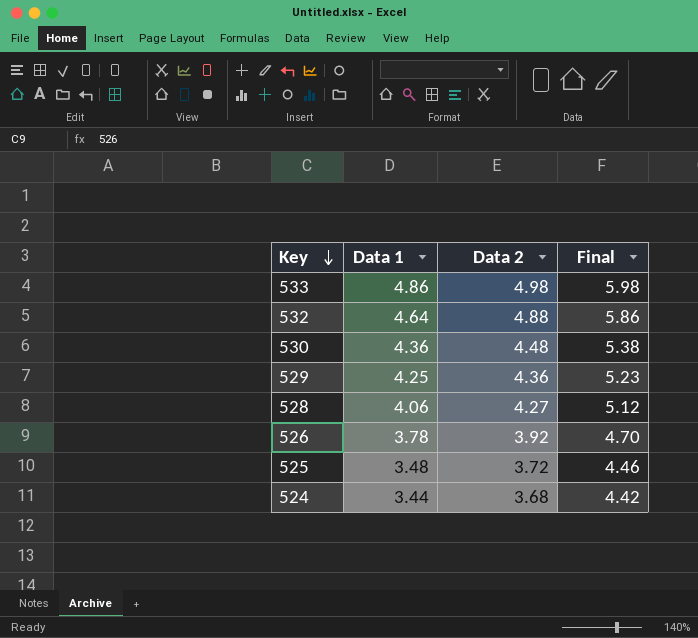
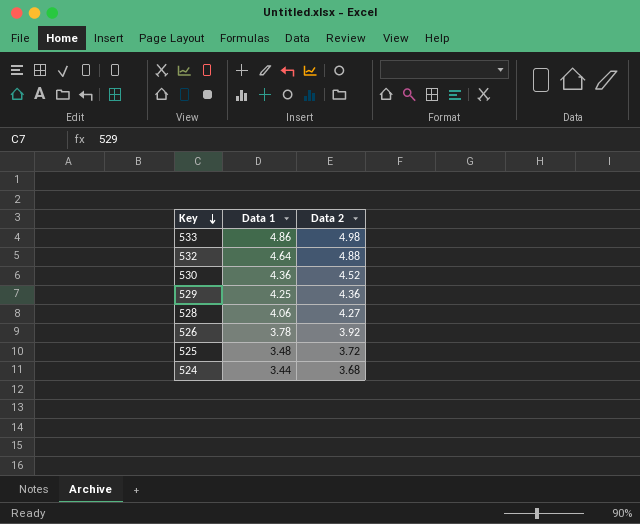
column Final | formula: [Data 2] * 1.2 -> none
530 | Data 2: 4.48 -> 4.52

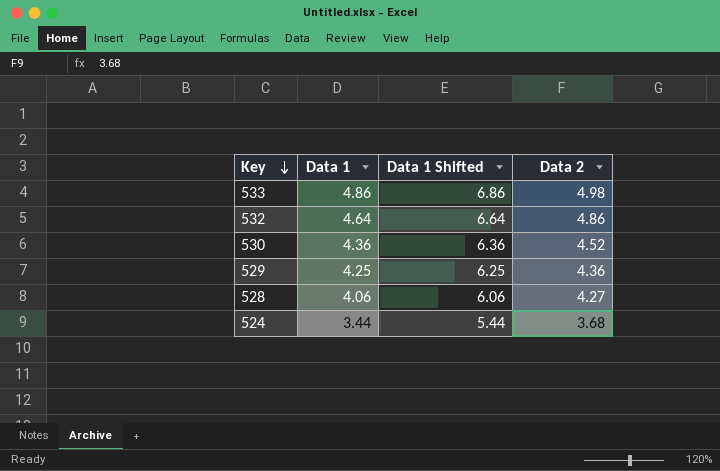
column Data 1 Shifted | formula: none -> [Data 1] + 2
row 526: 3.78 | 3.92 -> none
row 525: 3.48 | 3.72 -> none
532 | Data 2: 4.88 -> 4.86

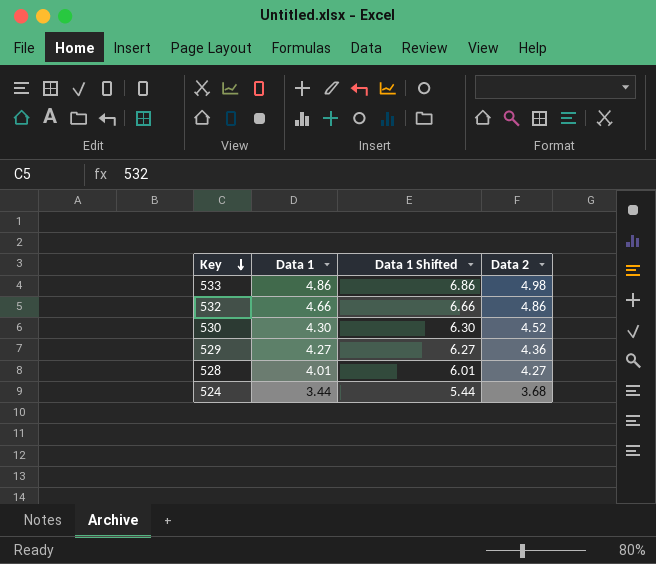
532 | Data 1: 4.64 -> 4.66
532 | Data 1 Shifted: 6.64 -> 6.66
530 | Data 1: 4.36 -> 4.30
530 | Data 1 Shifted: 6.36 -> 6.30
529 | Data 1: 4.25 -> 4.27
529 | Data 1 Shifted: 6.25 -> 6.27
528 | Data 1: 4.06 -> 4.01
528 | Data 1 Shifted: 6.06 -> 6.01

